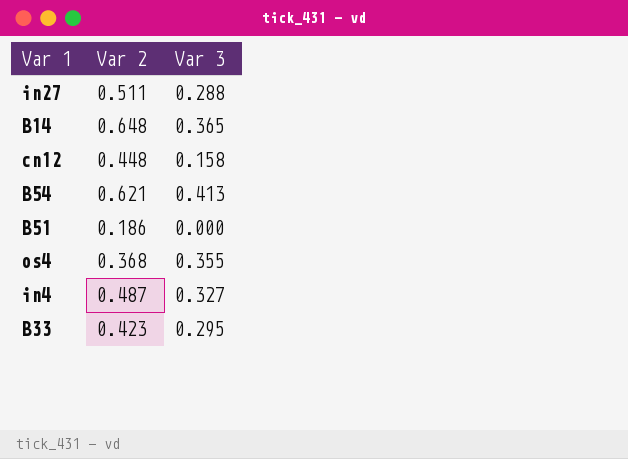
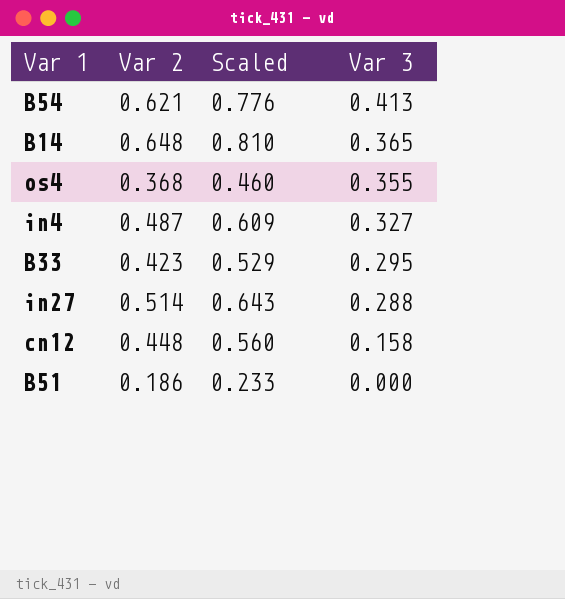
row order: none -> Var 3 descending
column Scaled | formula: none -> [Var 2] * 1.25
in27 | Var 2: 0.511 -> 0.514

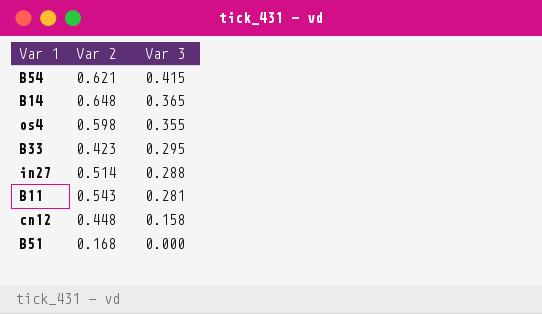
column Scaled | formula: [Var 2] * 1.25 -> none
row in4: 0.487 | 0.609 | 0.327 -> none
B54 | Var 3: 0.413 -> 0.415
os4 | Var 2: 0.368 -> 0.598
row B11: none -> 0.543 | 0.281
B51 | Var 2: 0.186 -> 0.168

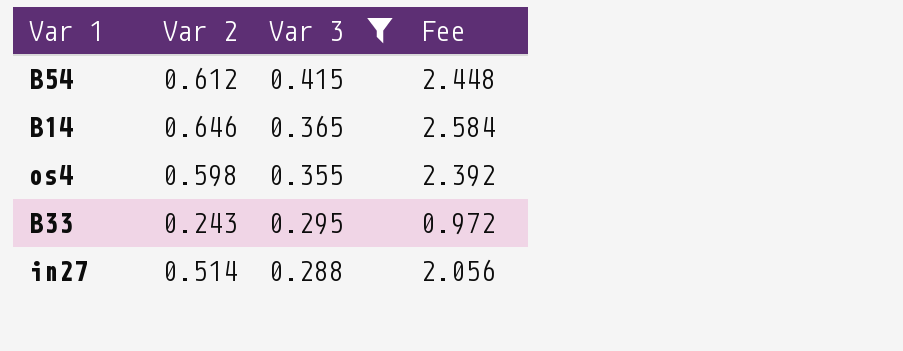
filter: none -> Var 3 >= 0.288
column Fee | formula: none -> [Var 2] * 4
B54 | Var 2: 0.621 -> 0.612
B14 | Var 2: 0.648 -> 0.646
B33 | Var 2: 0.423 -> 0.243

